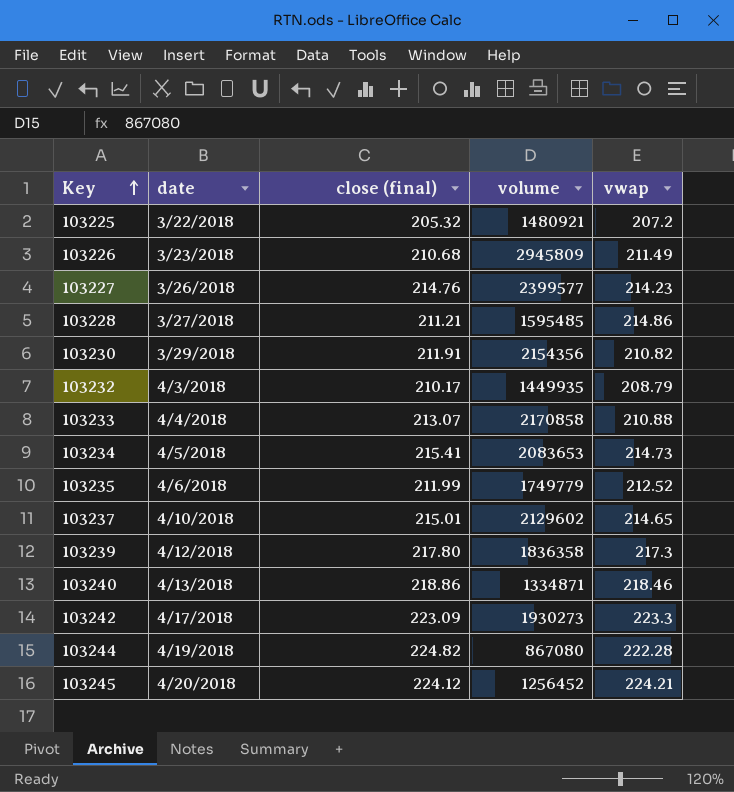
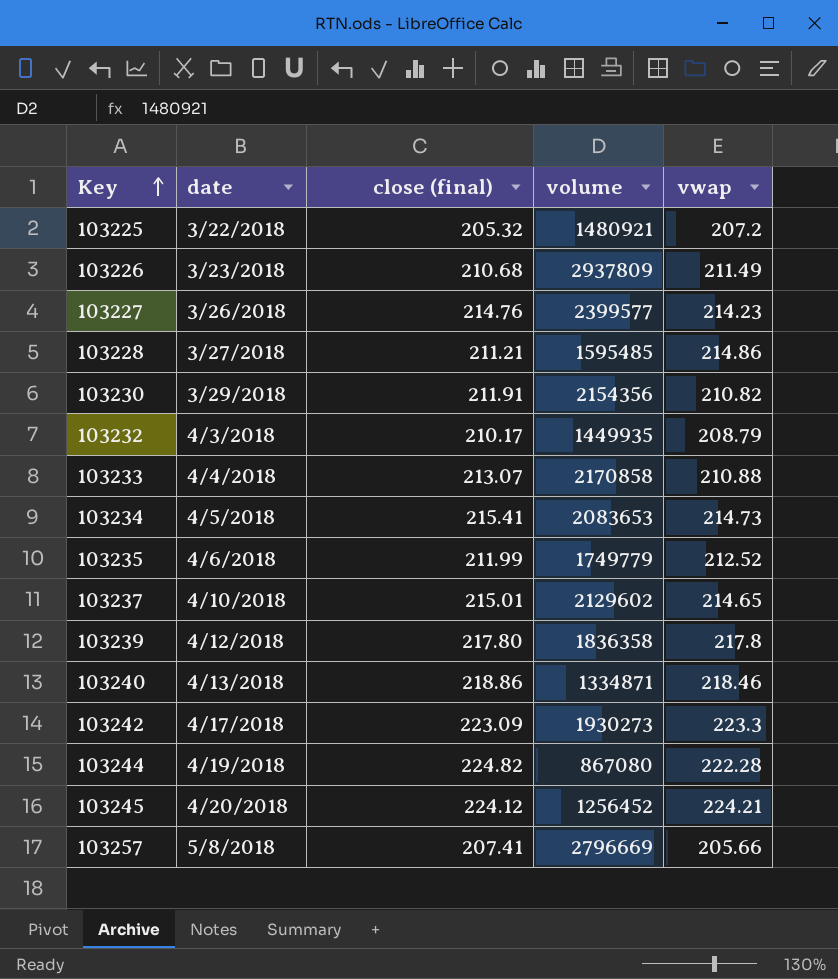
103226 | volume: 2945809 -> 2937809
103239 | vwap: 217.3 -> 217.8
row 103257: none -> 5/8/2018 | 207.41 | 2796669 | 205.66

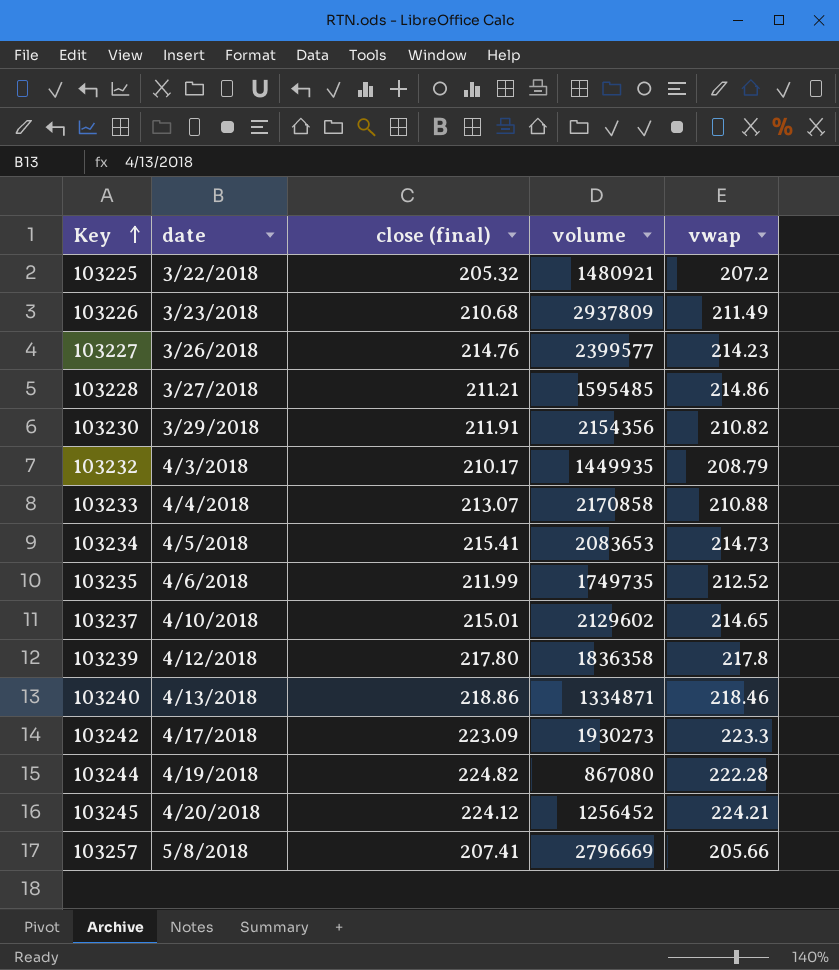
103235 | volume: 1749779 -> 1749735

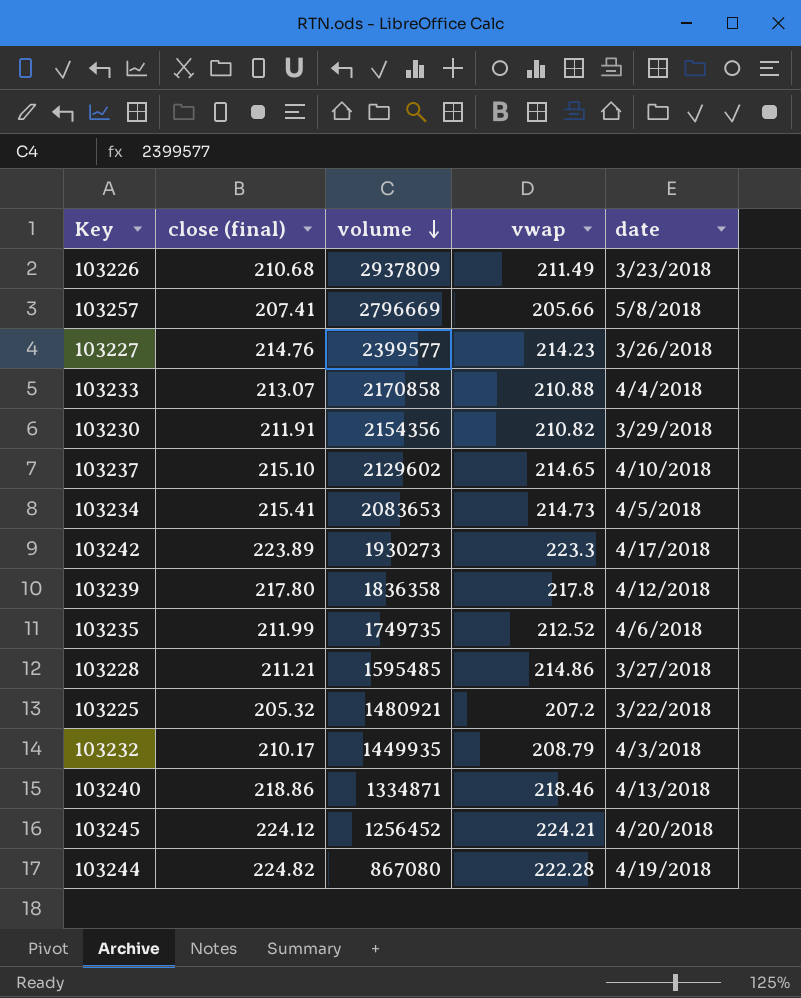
row order: Key ascending -> volume descending
column date | position: 2 -> 5
103237 | close (final): 215.01 -> 215.10
103242 | close (final): 223.09 -> 223.89

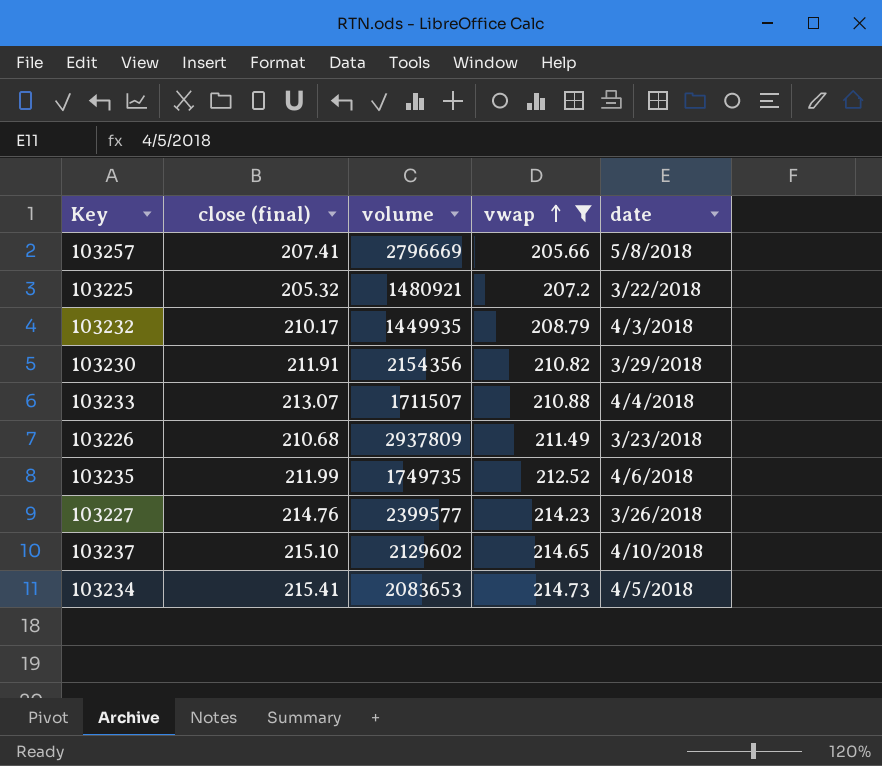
filter: none -> vwap <= 214.73
row order: volume descending -> vwap ascending
103233 | volume: 2170858 -> 1711507

